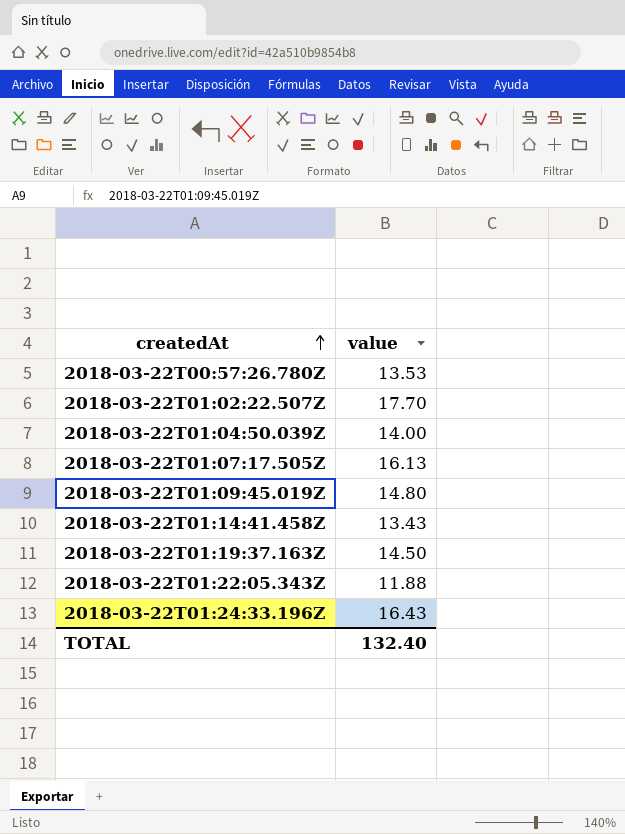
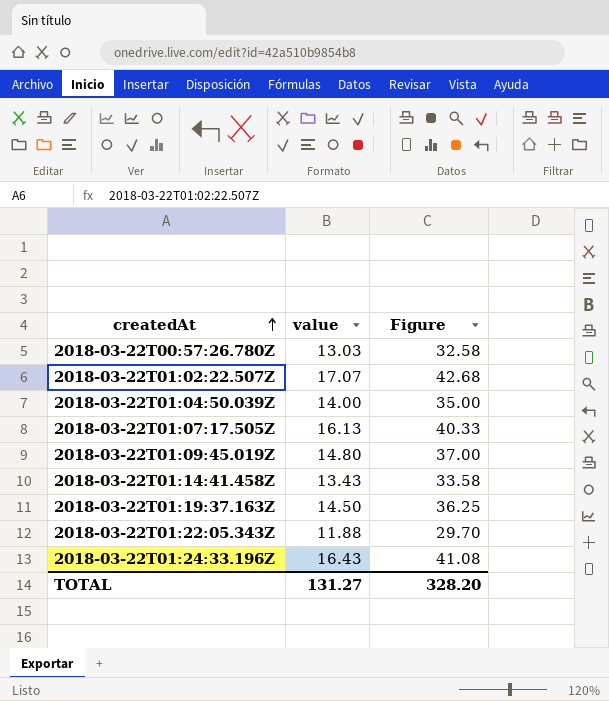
column Figure | formula: none -> [value] * 2.5
2018-03-22T00:57:26.780Z | value: 13.53 -> 13.03
2018-03-22T01:02:22.507Z | value: 17.70 -> 17.07
TOTAL | value: 132.40 -> 131.27

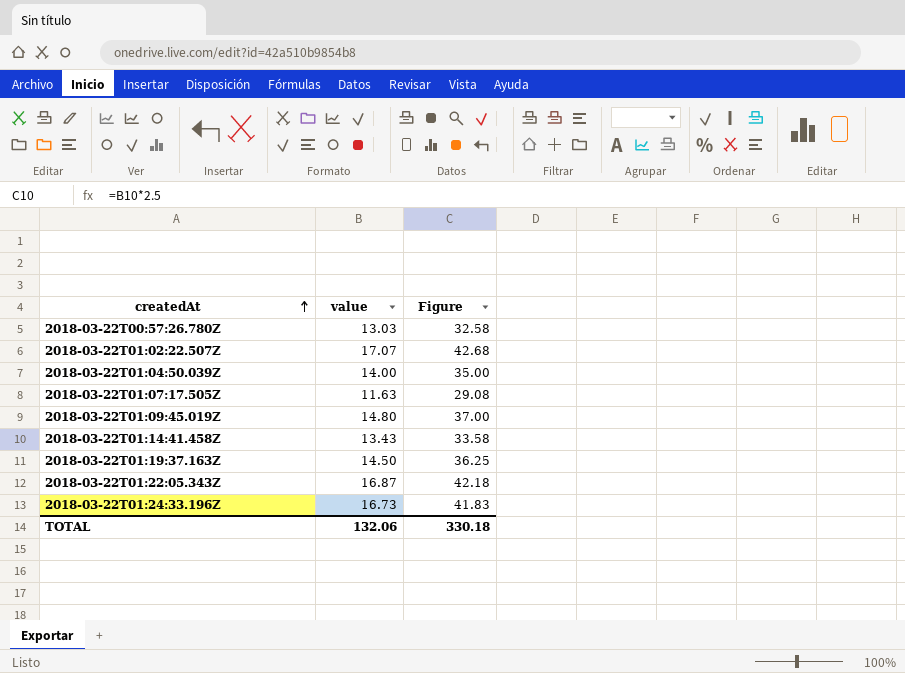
2018-03-22T01:07:17.505Z | value: 16.13 -> 11.63
2018-03-22T01:07:17.505Z | Figure: 40.33 -> 29.08
2018-03-22T01:22:05.343Z | value: 11.88 -> 16.87
2018-03-22T01:22:05.343Z | Figure: 29.70 -> 42.18
2018-03-22T01:24:33.196Z | value: 16.43 -> 16.73
2018-03-22T01:24:33.196Z | Figure: 41.08 -> 41.83
TOTAL | value: 131.27 -> 132.06
TOTAL | Figure: 328.20 -> 330.18

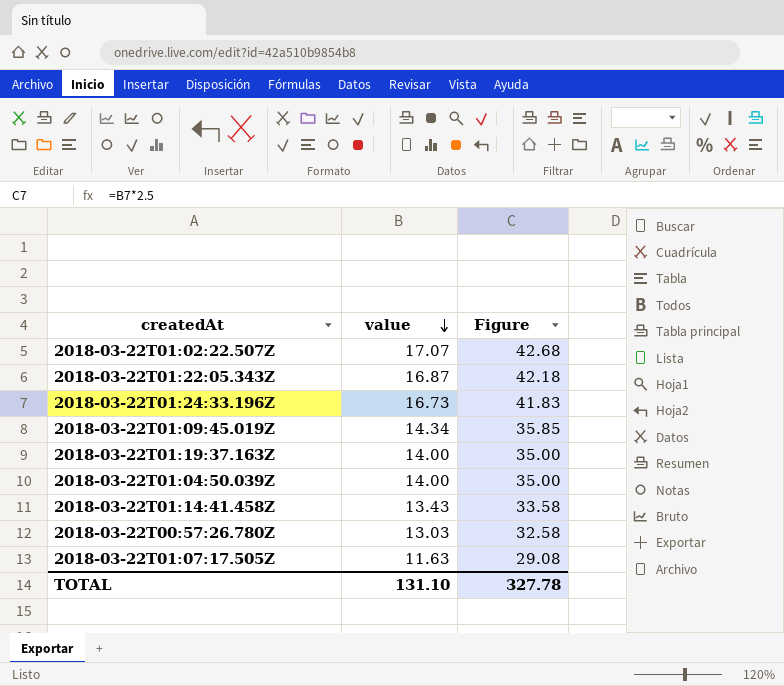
row order: createdAt ascending -> value descending
2018-03-22T01:09:45.019Z | value: 14.80 -> 14.34
2018-03-22T01:09:45.019Z | Figure: 37.00 -> 35.85
2018-03-22T01:19:37.163Z | value: 14.50 -> 14.00
2018-03-22T01:19:37.163Z | Figure: 36.25 -> 35.00
TOTAL | value: 132.06 -> 131.10
TOTAL | Figure: 330.18 -> 327.78

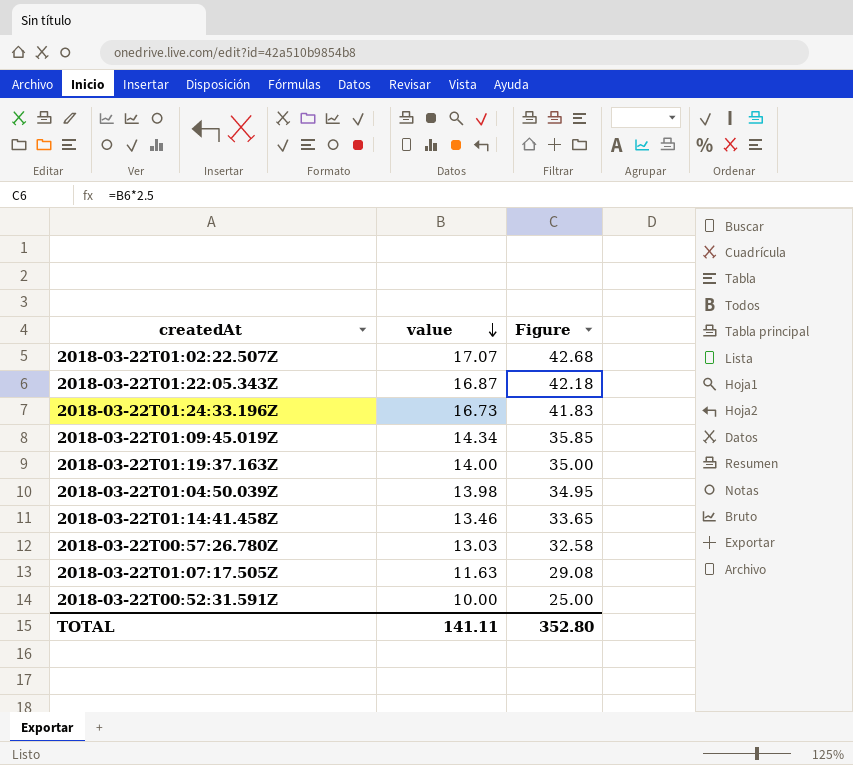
2018-03-22T01:04:50.039Z | value: 14.00 -> 13.98
2018-03-22T01:04:50.039Z | Figure: 35.00 -> 34.95
2018-03-22T01:14:41.458Z | value: 13.43 -> 13.46
2018-03-22T01:14:41.458Z | Figure: 33.58 -> 33.65
row 2018-03-22T00:52:31.591Z: none -> 10.00 | 25.00
TOTAL | value: 131.10 -> 141.11
TOTAL | Figure: 327.78 -> 352.80

